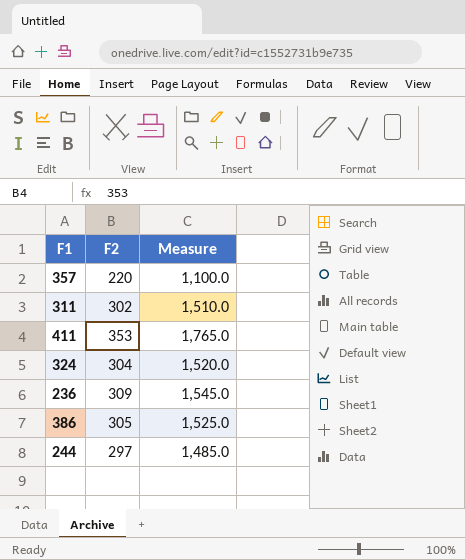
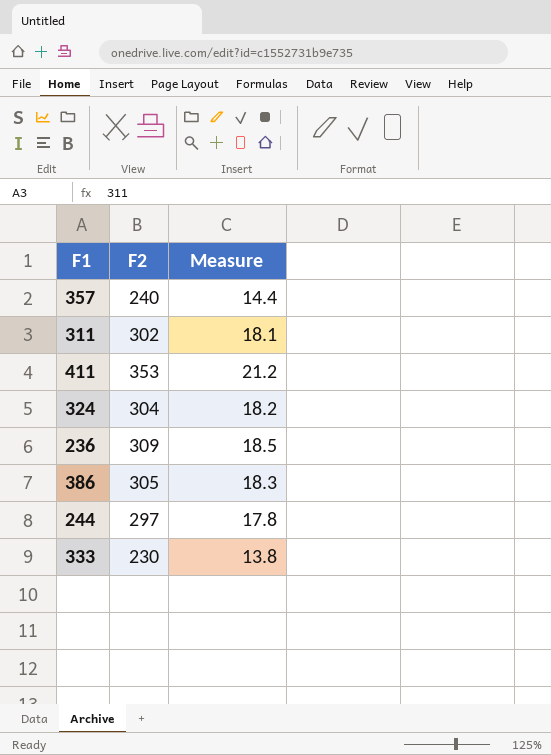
column Measure | formula: [F2] * 5 -> [F2] * 0.06
357 | F2: 220 -> 240
row 333: none -> 230 | 13.8

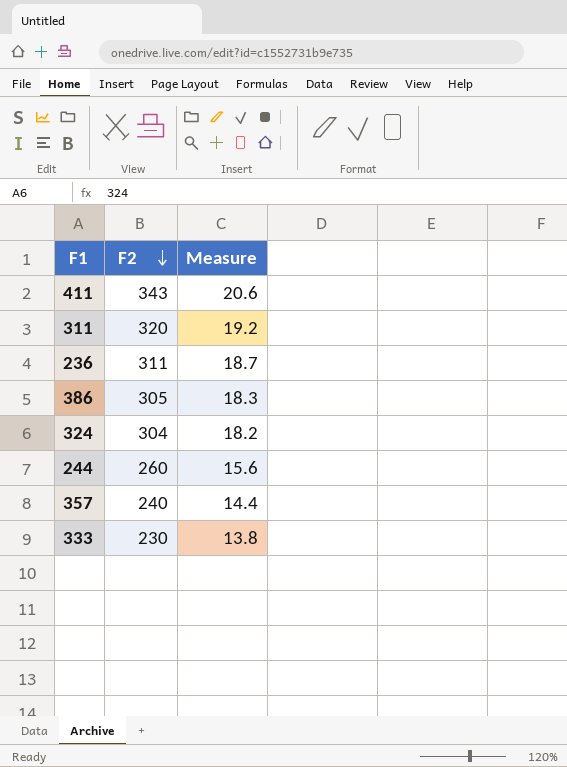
row order: none -> F2 descending
411 | F2: 353 -> 343
411 | Measure: 21.2 -> 20.6
311 | F2: 302 -> 320
311 | Measure: 18.1 -> 19.2
236 | F2: 309 -> 311
236 | Measure: 18.5 -> 18.7
244 | F2: 297 -> 260
244 | Measure: 17.8 -> 15.6

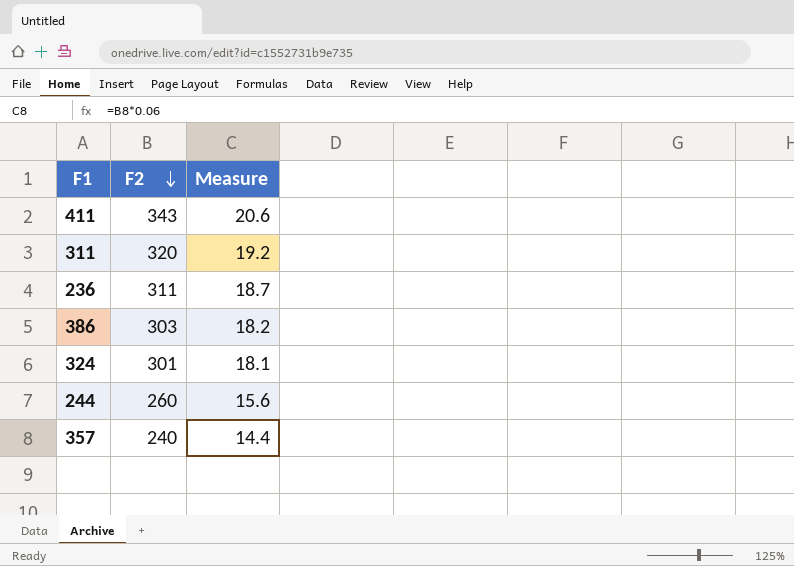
row 333: 230 | 13.8 -> none
386 | F2: 305 -> 303
386 | Measure: 18.3 -> 18.2
324 | F2: 304 -> 301
324 | Measure: 18.2 -> 18.1

